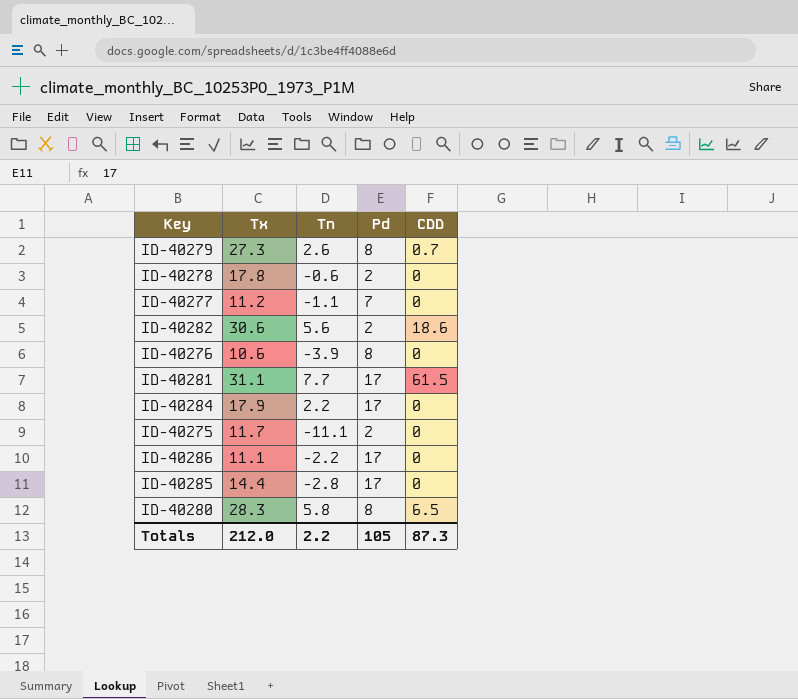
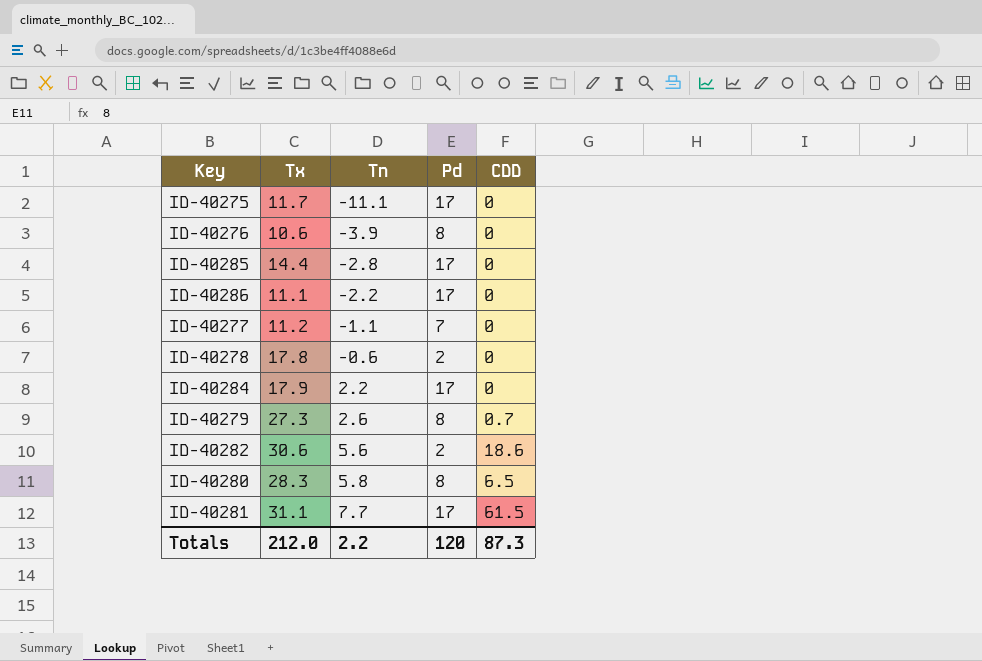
row order: none -> Tn ascending
ID-40275 | Pd: 2 -> 17
Totals | Pd: 105 -> 120

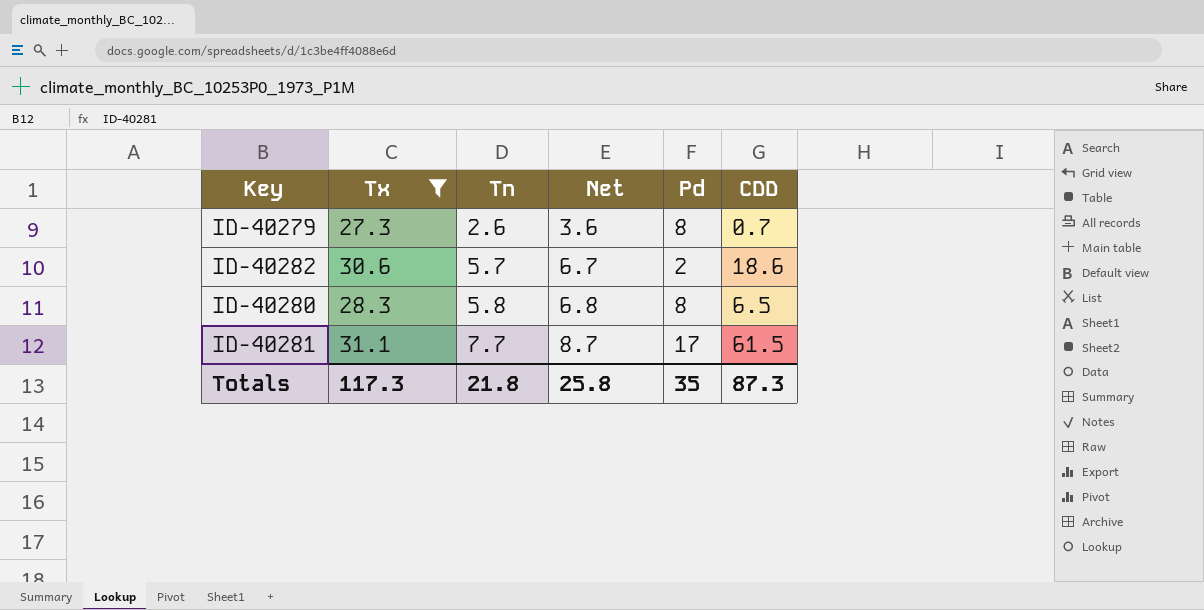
filter: none -> Tx >= 27.3
column Net | formula: none -> [Tn] + 1
ID-40282 | Tn: 5.6 -> 5.7
Totals | Tx: 212.0 -> 117.3
Totals | Tn: 2.2 -> 21.8
Totals | Pd: 120 -> 35

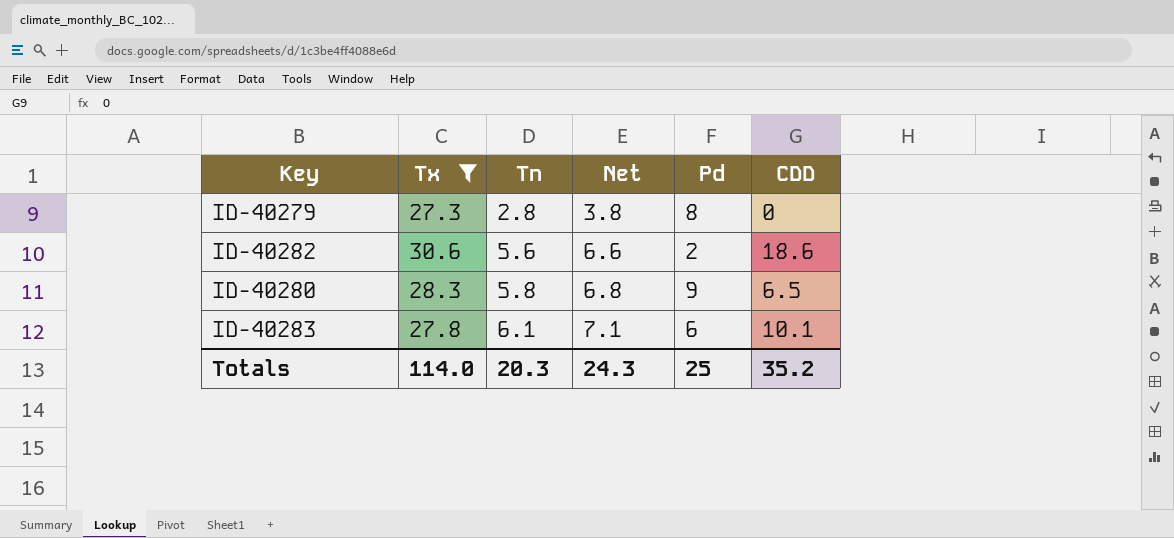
row ID-40281: 31.1 | 7.7 | 8.7 | 17 | 61.5 -> none
ID-40279 | Tn: 2.6 -> 2.8
ID-40279 | Net: 3.6 -> 3.8
ID-40279 | CDD: 0.7 -> 0
ID-40282 | Tn: 5.7 -> 5.6
ID-40282 | Net: 6.7 -> 6.6
ID-40280 | Pd: 8 -> 9
row ID-40283: none -> 27.8 | 6.1 | 7.1 | 6 | 10.1
Totals | Tx: 117.3 -> 114.0
Totals | Tn: 21.8 -> 20.3
Totals | Net: 25.8 -> 24.3
Totals | Pd: 35 -> 25
Totals | CDD: 87.3 -> 35.2

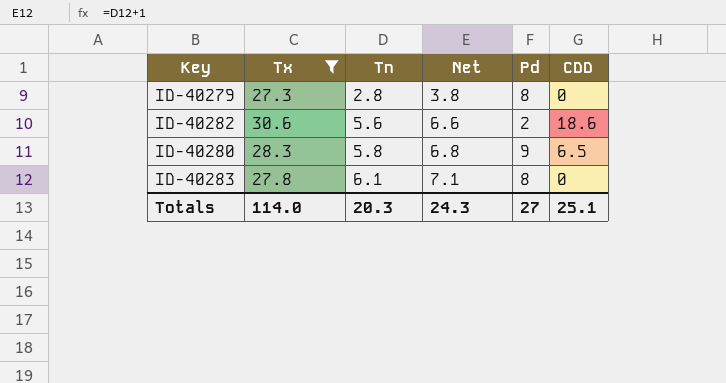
ID-40283 | Pd: 6 -> 8
ID-40283 | CDD: 10.1 -> 0
Totals | Pd: 25 -> 27
Totals | CDD: 35.2 -> 25.1

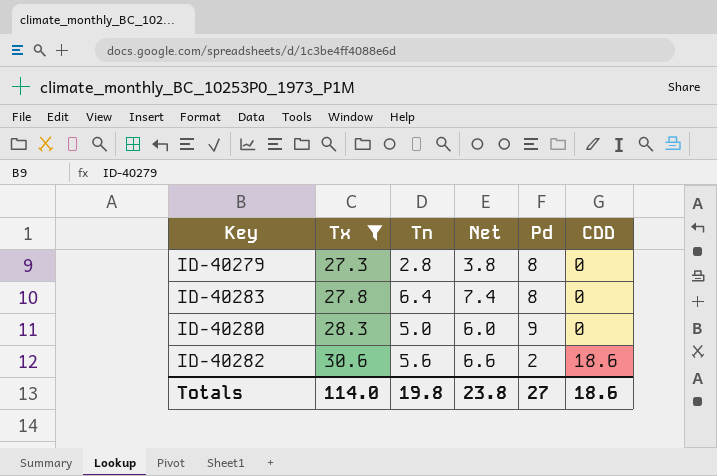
row order: Tn ascending -> Tx ascending
ID-40283 | Tn: 6.1 -> 6.4
ID-40283 | Net: 7.1 -> 7.4
ID-40280 | Tn: 5.8 -> 5.0
ID-40280 | Net: 6.8 -> 6.0
ID-40280 | CDD: 6.5 -> 0
Totals | Tn: 20.3 -> 19.8
Totals | Net: 24.3 -> 23.8
Totals | CDD: 25.1 -> 18.6

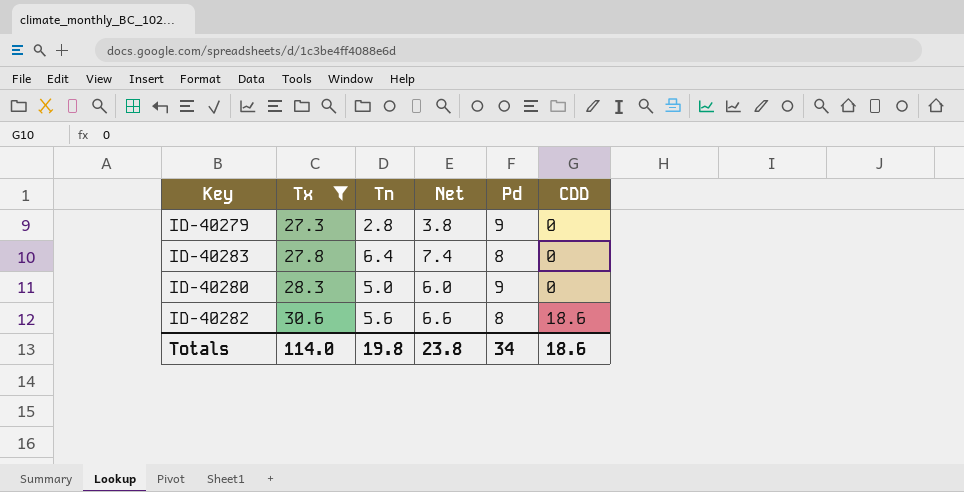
ID-40279 | Pd: 8 -> 9
ID-40282 | Pd: 2 -> 8
Totals | Pd: 27 -> 34

